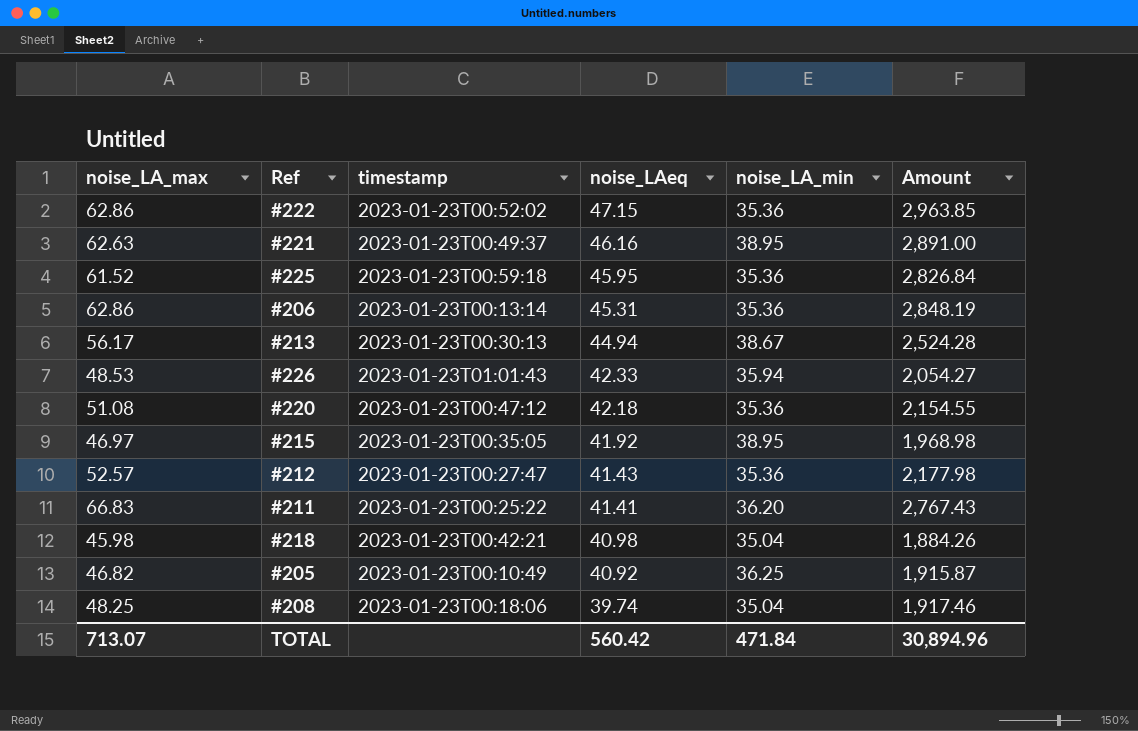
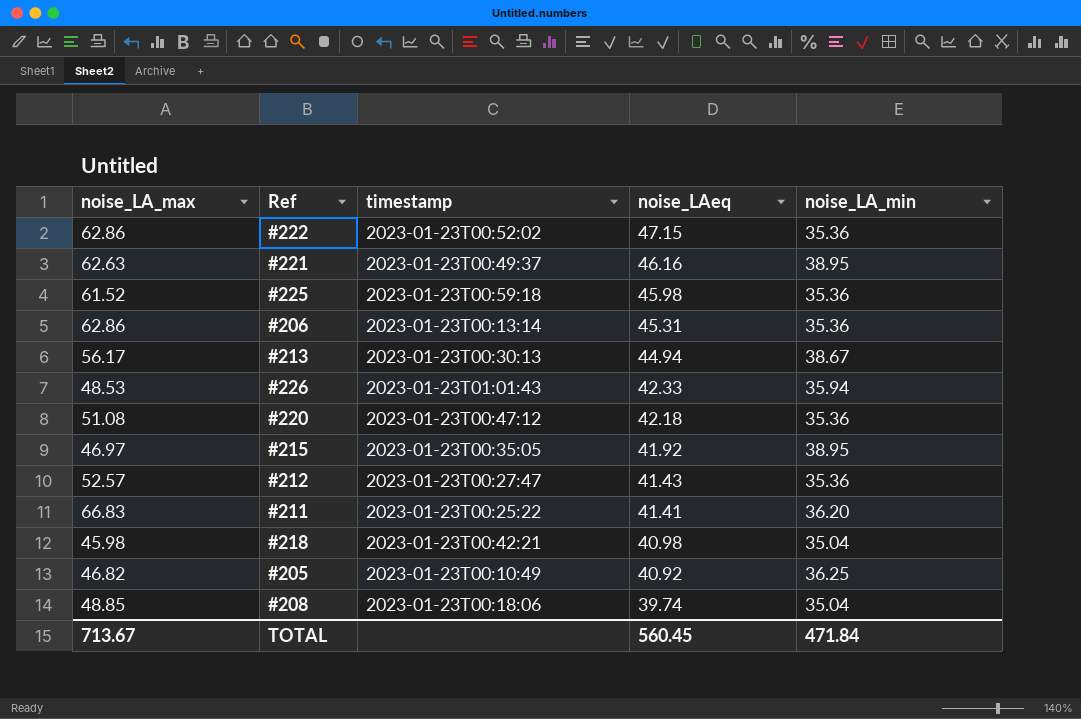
column Amount | formula: [noise_LA_max] * [noise_LAeq] -> none
#225 | noise_LAeq: 45.95 -> 45.98
#208 | noise_LA_max: 48.25 -> 48.85
TOTAL | noise_LA_max: 713.07 -> 713.67
TOTAL | noise_LAeq: 560.42 -> 560.45

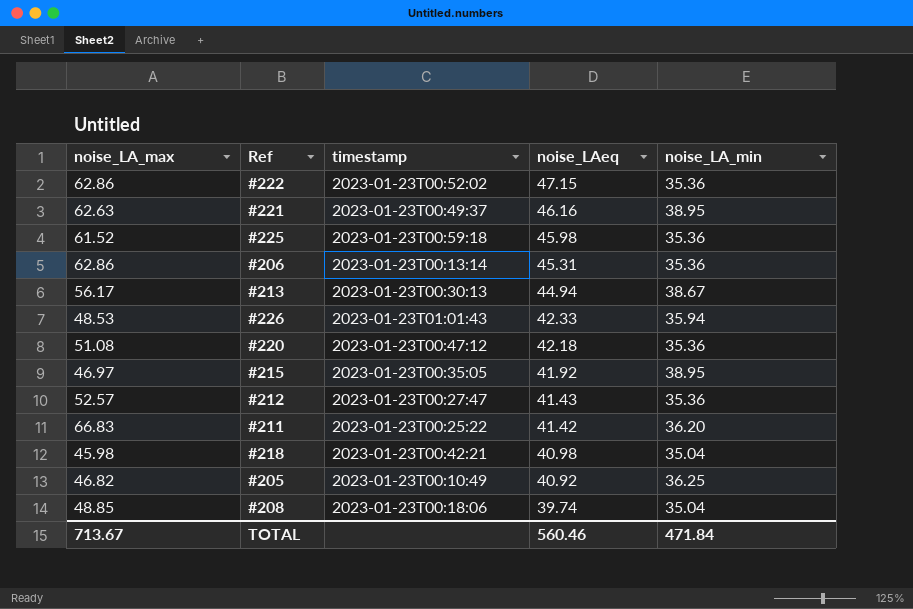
#211 | noise_LAeq: 41.41 -> 41.42
TOTAL | noise_LAeq: 560.45 -> 560.46

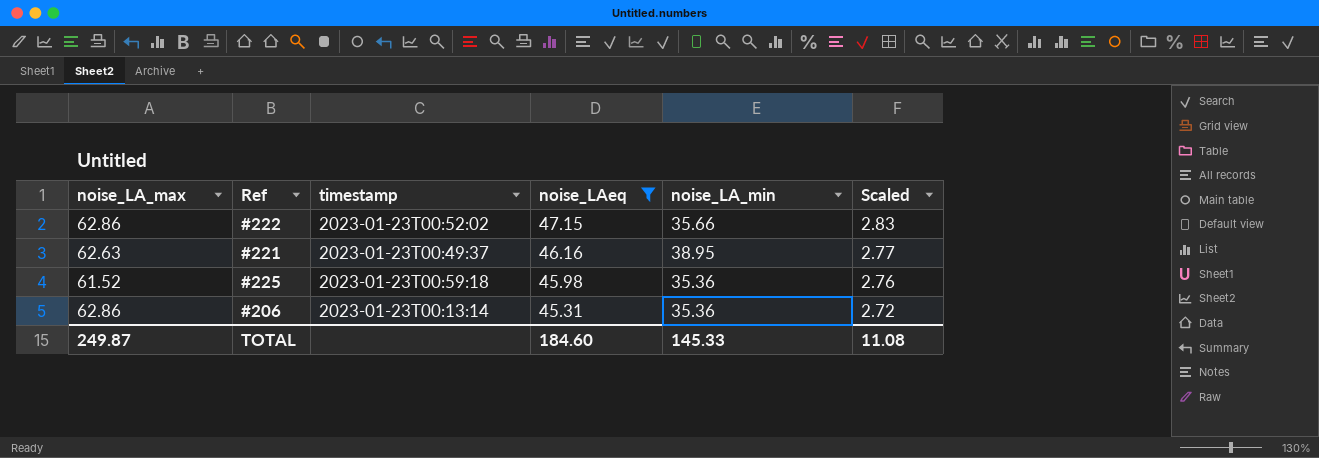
filter: none -> noise_LAeq >= 45.31
column Scaled | formula: none -> [noise_LAeq] * 0.06
#222 | noise_LA_min: 35.36 -> 35.66
TOTAL | noise_LA_max: 713.67 -> 249.87
TOTAL | noise_LAeq: 560.46 -> 184.60
TOTAL | noise_LA_min: 471.84 -> 145.33

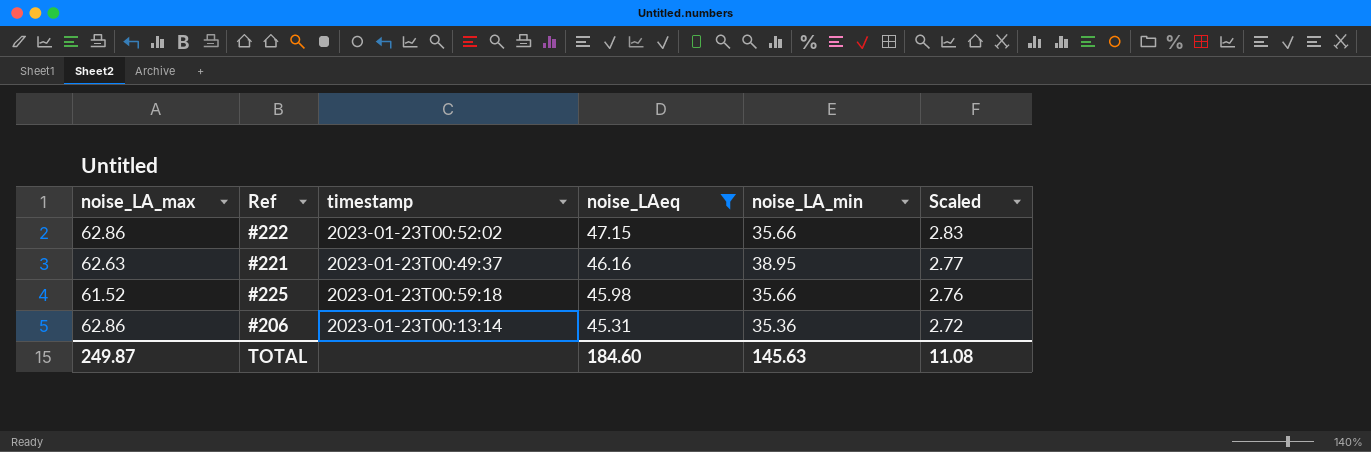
#225 | noise_LA_min: 35.36 -> 35.66
TOTAL | noise_LA_min: 145.33 -> 145.63

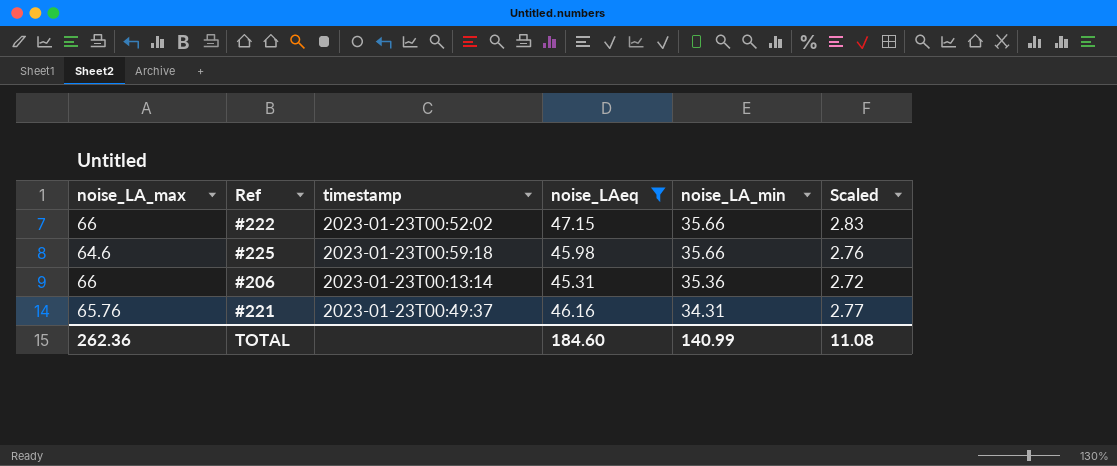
row order: noise_LAeq descending -> noise_LA_min descending
#222 | noise_LA_max: 62.86 -> 66
#225 | noise_LA_max: 61.52 -> 64.6
#206 | noise_LA_max: 62.86 -> 66
#221 | noise_LA_max: 62.63 -> 65.76
#221 | noise_LA_min: 38.95 -> 34.31
TOTAL | noise_LA_max: 249.87 -> 262.36
TOTAL | noise_LA_min: 145.63 -> 140.99

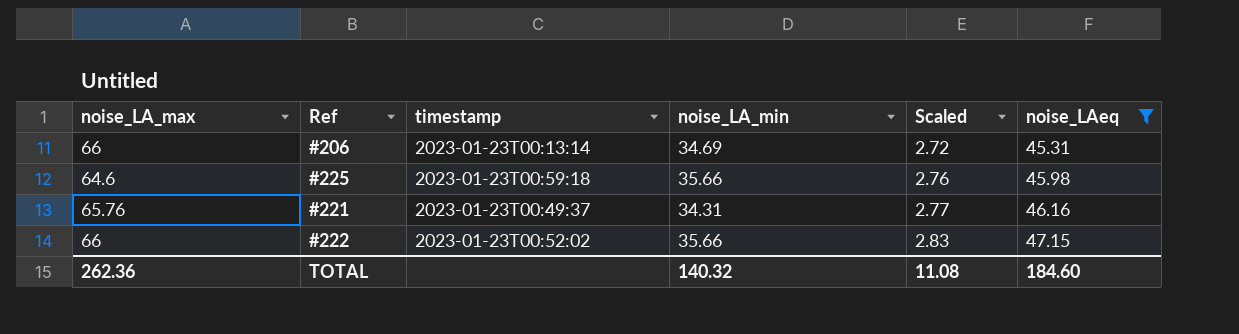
row order: noise_LA_min descending -> Scaled ascending
column noise_LAeq | position: 4 -> 6
#206 | noise_LA_min: 35.36 -> 34.69
TOTAL | noise_LA_min: 140.99 -> 140.32

